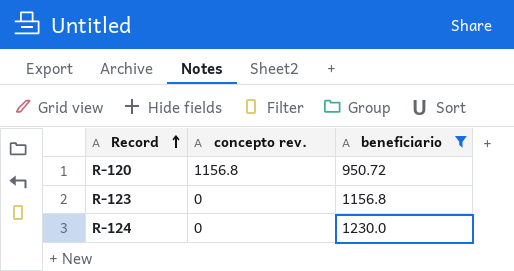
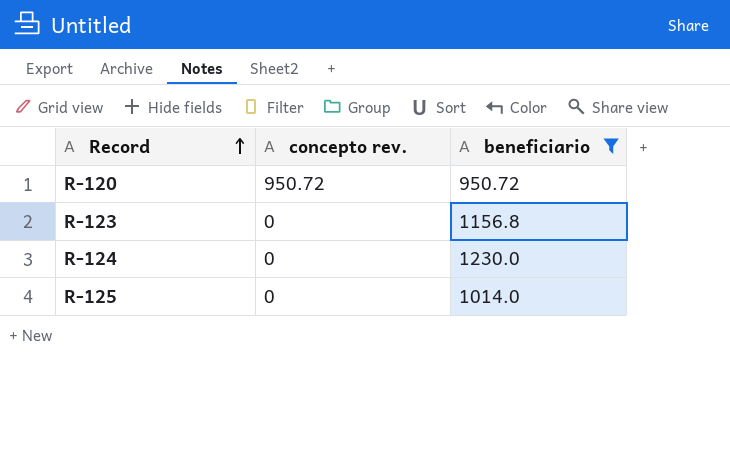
R-120 | concepto rev.: 1156.8 -> 950.72
row R-125: none -> 0 | 1014.0

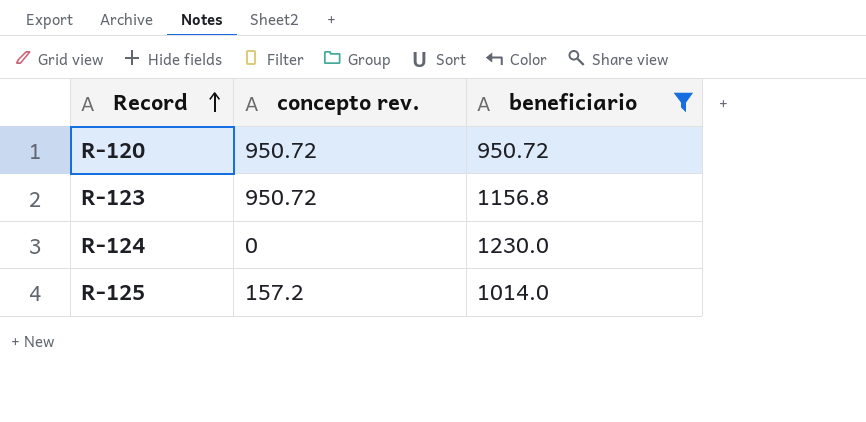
R-123 | concepto rev.: 0 -> 950.72
R-125 | concepto rev.: 0 -> 157.2

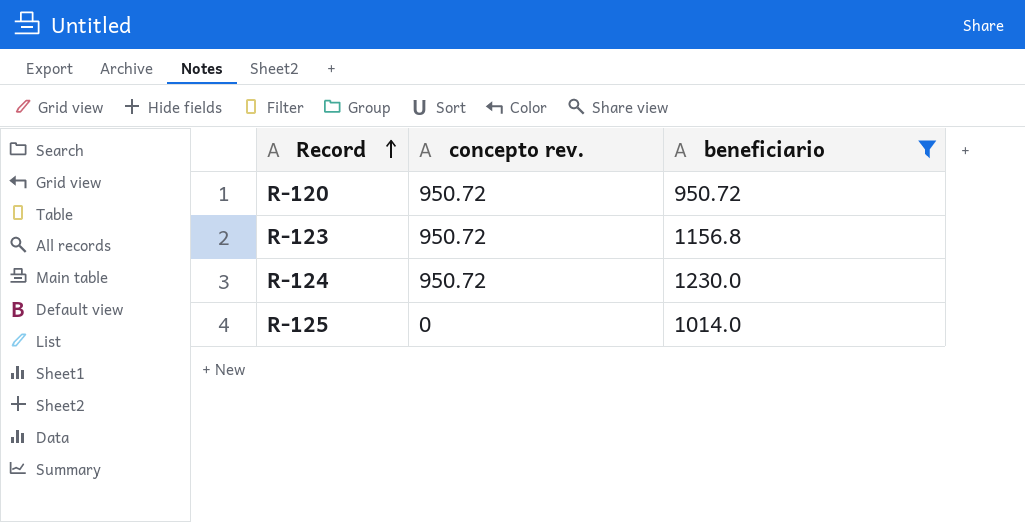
R-124 | concepto rev.: 0 -> 950.72
R-125 | concepto rev.: 157.2 -> 0

